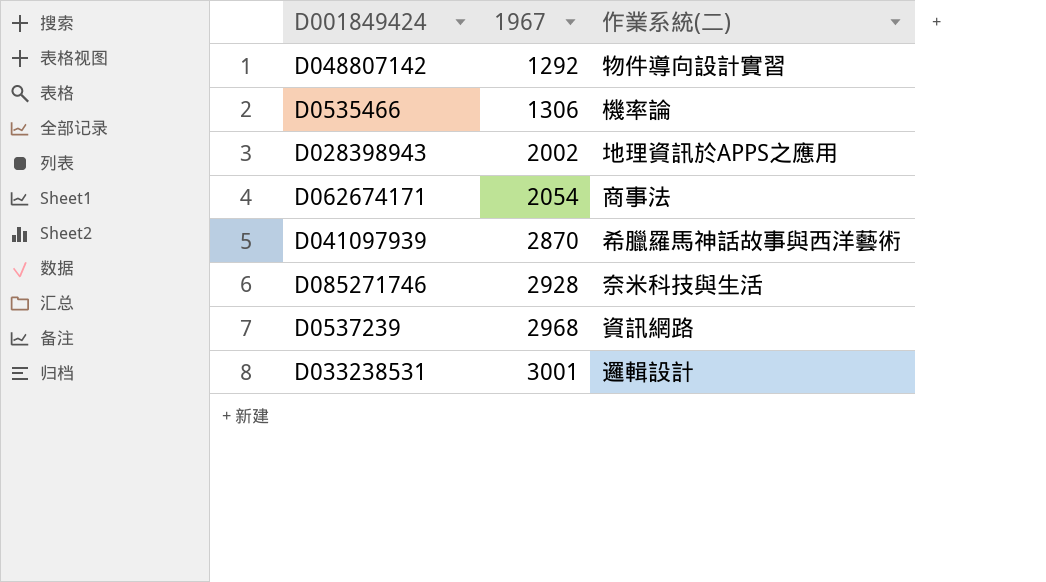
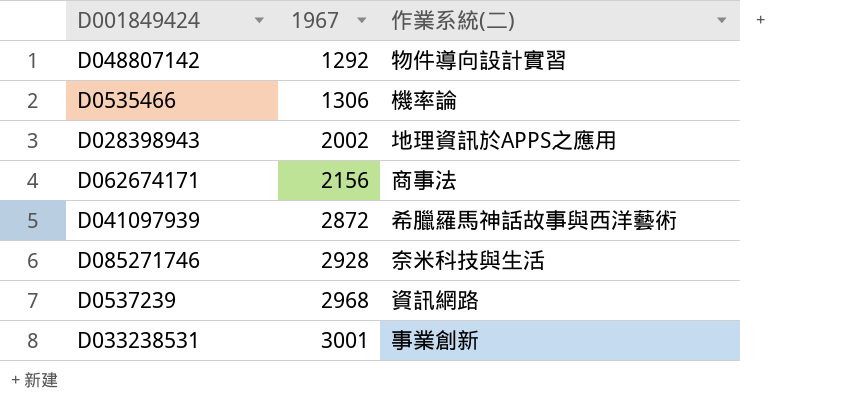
D062674171 | 1967: 2054 -> 2156
D041097939 | 1967: 2870 -> 2872
D033238531 | 作業系統(二): 邏輯設計 -> 事業創新

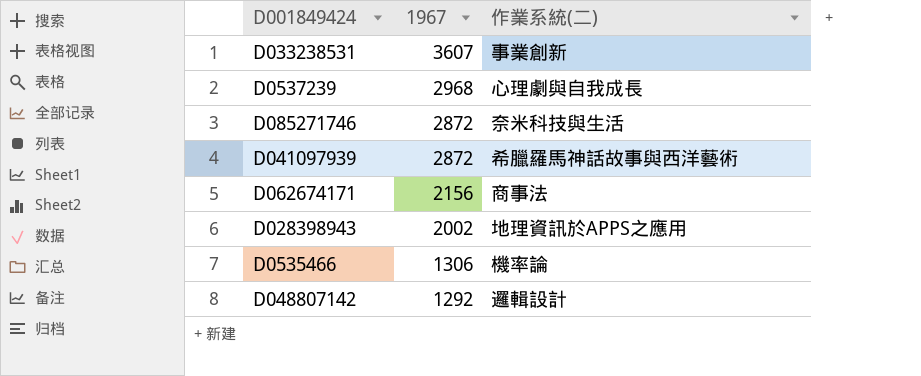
row order: 1967 ascending -> 1967 descending
D033238531 | 1967: 3001 -> 3607
D0537239 | 作業系統(二): 資訊網路 -> 心理劇與自我成長
D085271746 | 1967: 2928 -> 2872
D048807142 | 作業系統(二): 物件導向設計實習 -> 邏輯設計

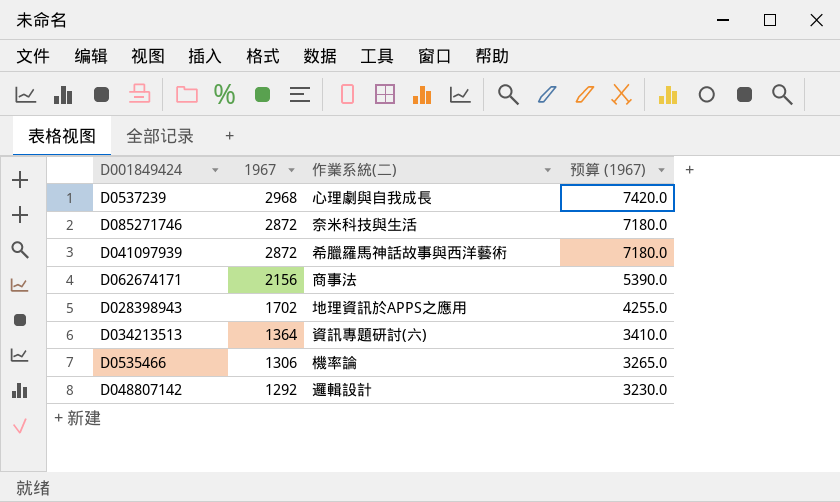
column 预算 (1967) | formula: none -> [1967] * 2.5
row D033238531: 3607 | 事業創新 -> none
D028398943 | 1967: 2002 -> 1702
row D034213513: none -> 1364 | 資訊專題研討(六) | 3410.0

